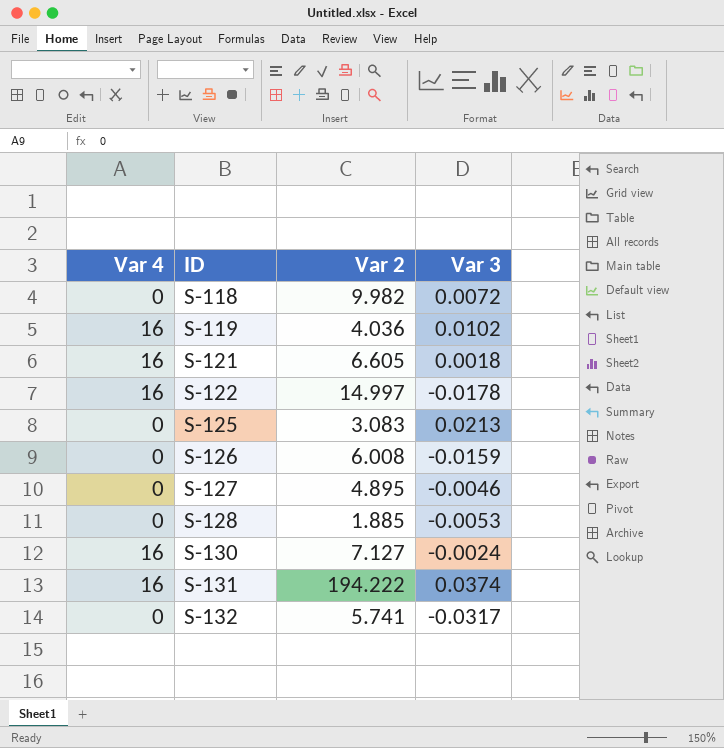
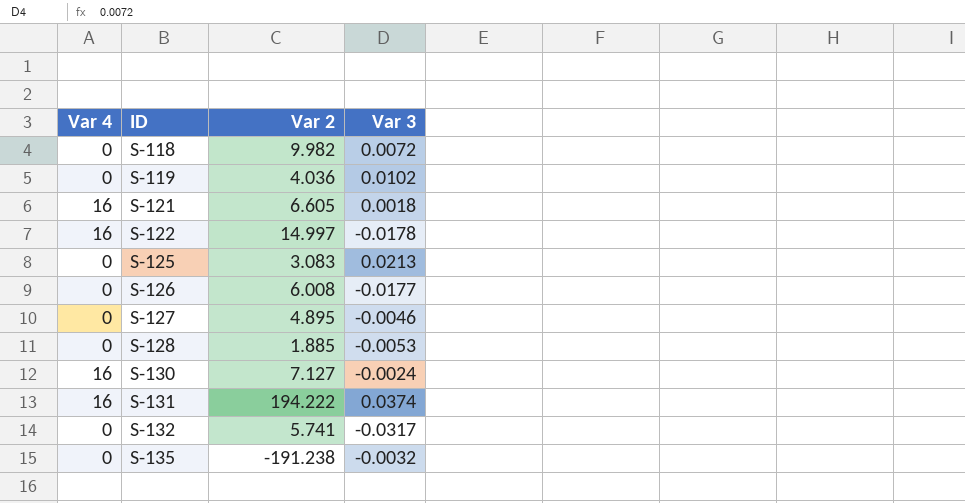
S-119 | Var 4: 16 -> 0
S-126 | Var 3: -0.0159 -> -0.0177
row S-135: none -> 0 | -191.238 | -0.0032

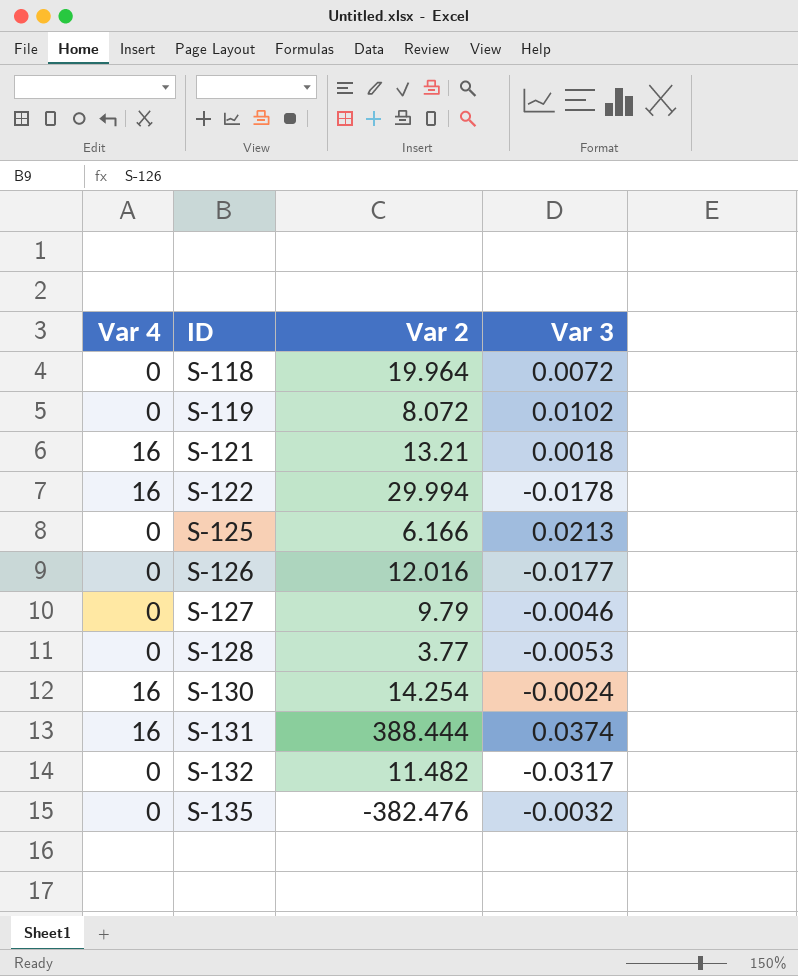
S-118 | Var 2: 9.982 -> 19.964
S-119 | Var 2: 4.036 -> 8.072
S-121 | Var 2: 6.605 -> 13.21
S-122 | Var 2: 14.997 -> 29.994
S-125 | Var 2: 3.083 -> 6.166
S-126 | Var 2: 6.008 -> 12.016
S-127 | Var 2: 4.895 -> 9.79
S-128 | Var 2: 1.885 -> 3.77
S-130 | Var 2: 7.127 -> 14.254
S-131 | Var 2: 194.222 -> 388.444
S-132 | Var 2: 5.741 -> 11.482
S-135 | Var 2: -191.238 -> -382.476

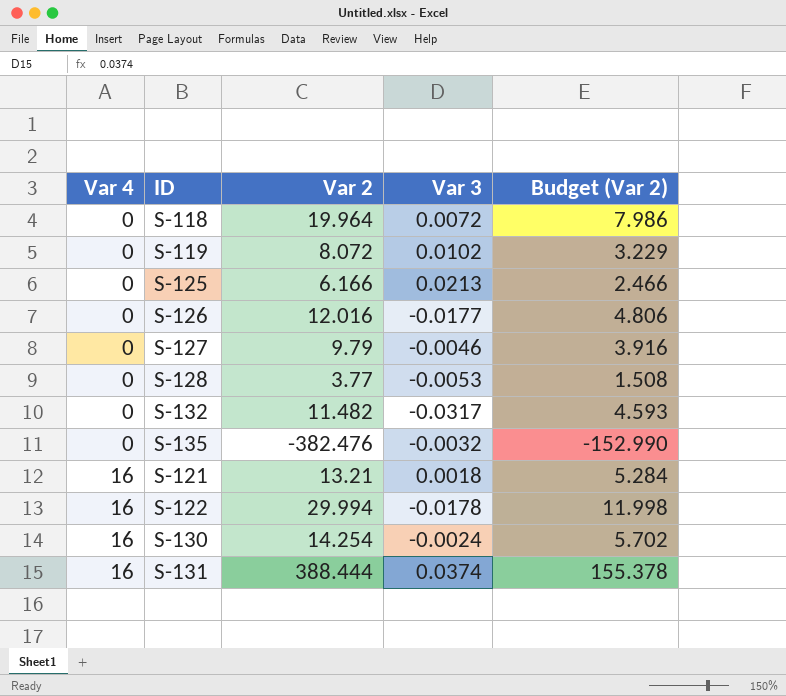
row order: ID ascending -> Var 4 ascending
column Budget (Var 2) | formula: none -> [Var 2] * 0.4

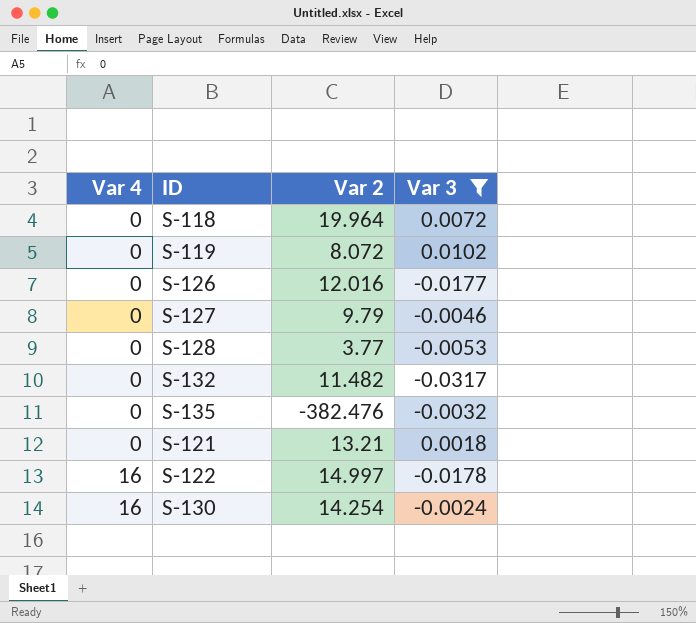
filter: none -> Var 3 <= 0.0102
column Budget (Var 2) | formula: [Var 2] * 0.4 -> none
S-121 | Var 4: 16 -> 0
S-122 | Var 2: 29.994 -> 14.997

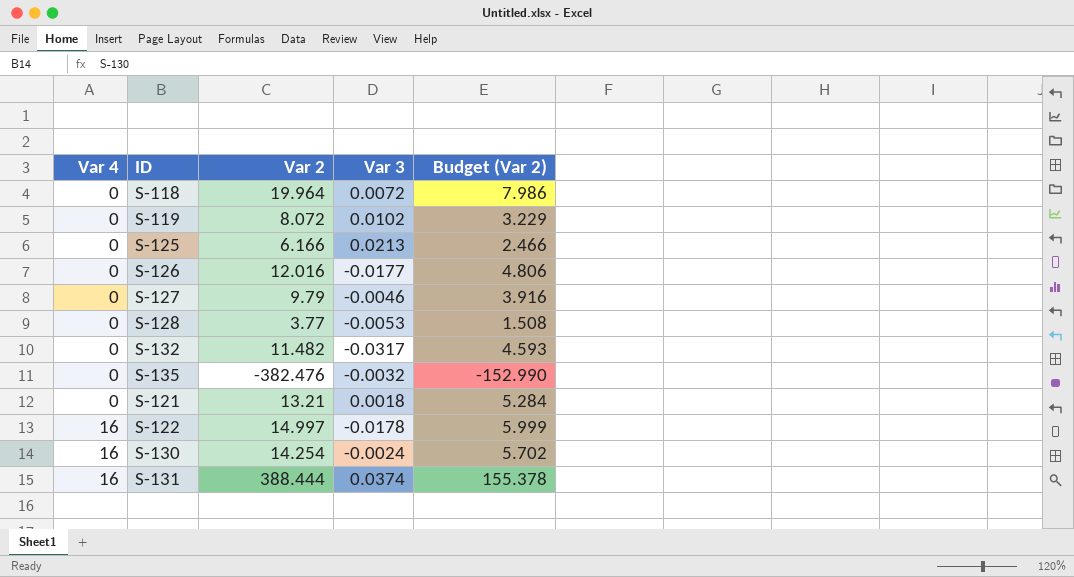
filter: Var 3 <= 0.0102 -> none
column Budget (Var 2) | formula: none -> [Var 2] * 0.4

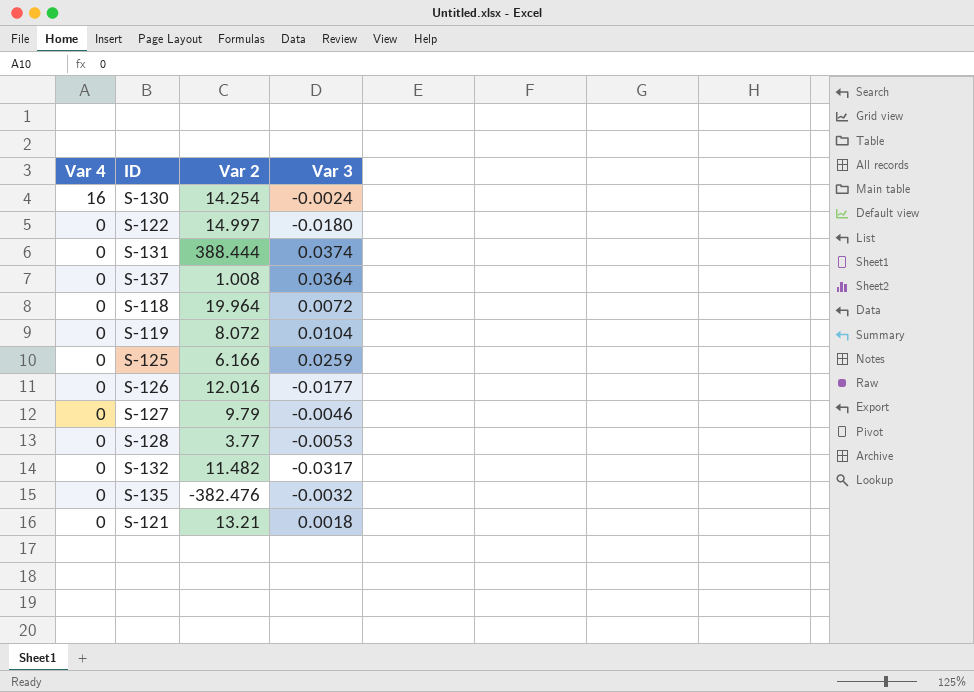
row order: Var 4 ascending -> Var 4 descending
column Budget (Var 2) | formula: [Var 2] * 0.4 -> none
S-122 | Var 4: 16 -> 0
S-122 | Var 3: -0.0178 -> -0.0180
S-131 | Var 4: 16 -> 0
row S-137: none -> 0 | 1.008 | 0.0364
S-119 | Var 3: 0.0102 -> 0.0104
S-125 | Var 3: 0.0213 -> 0.0259

